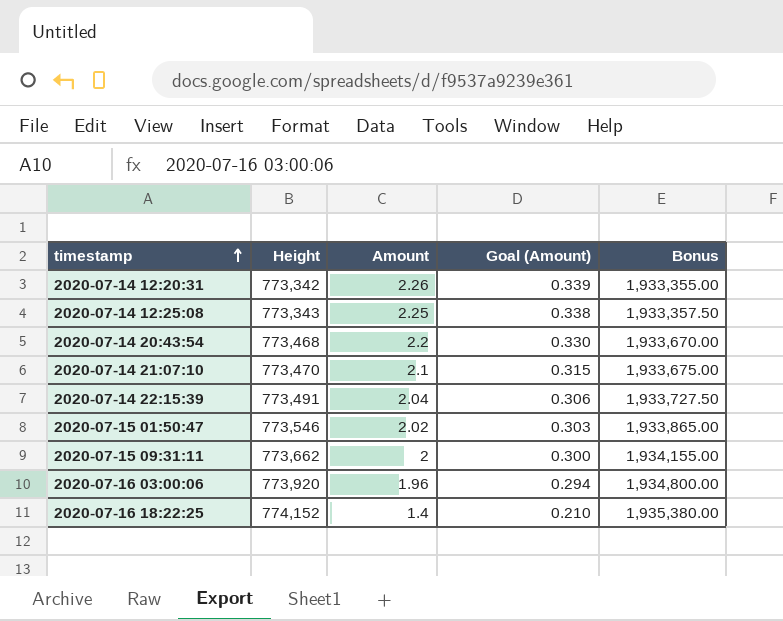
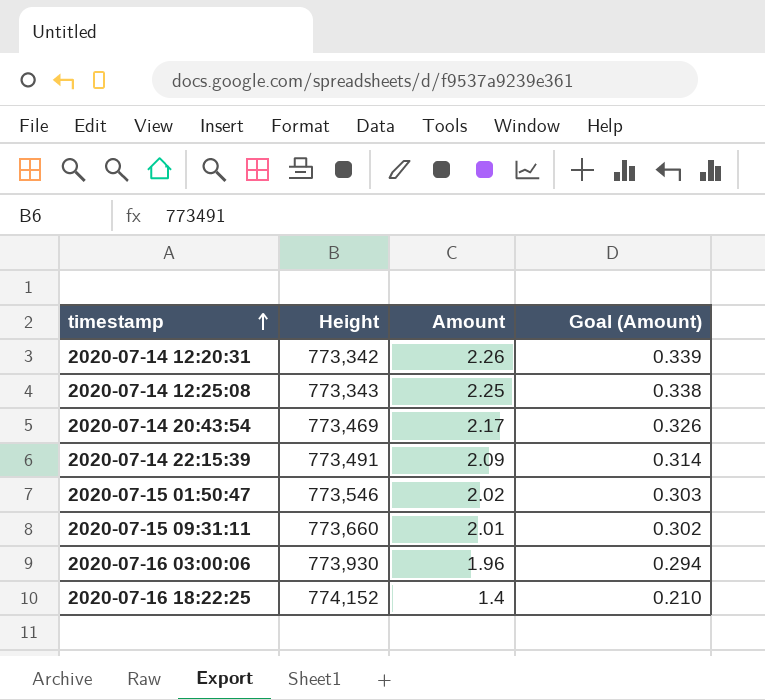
column Bonus | formula: [Height] * 2.5 -> none
row 2020-07-14 21:07:10: 773,470 | 2.1 | 0.315 | 1,933,675.00 -> none
2020-07-14 20:43:54 | Height: 773,468 -> 773,469
2020-07-14 20:43:54 | Amount: 2.2 -> 2.17
2020-07-14 20:43:54 | Goal (Amount): 0.330 -> 0.326
2020-07-14 22:15:39 | Amount: 2.04 -> 2.09
2020-07-14 22:15:39 | Goal (Amount): 0.306 -> 0.314
2020-07-15 09:31:11 | Height: 773,662 -> 773,660
2020-07-15 09:31:11 | Amount: 2 -> 2.01
2020-07-15 09:31:11 | Goal (Amount): 0.300 -> 0.302
2020-07-16 03:00:06 | Height: 773,920 -> 773,930

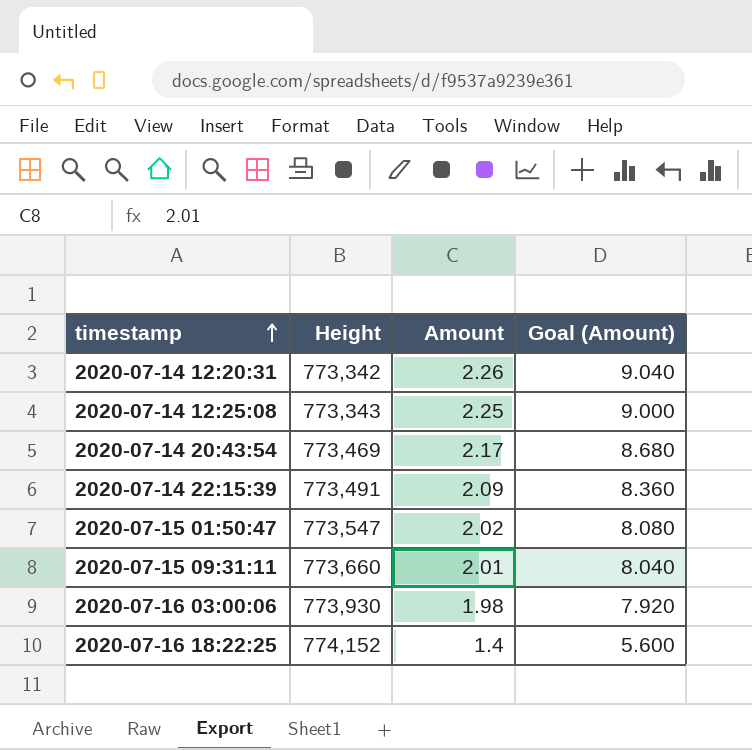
column Goal (Amount) | formula: [Amount] * 0.15 -> [Amount] * 4
2020-07-15 01:50:47 | Height: 773,546 -> 773,547
2020-07-16 03:00:06 | Amount: 1.96 -> 1.98

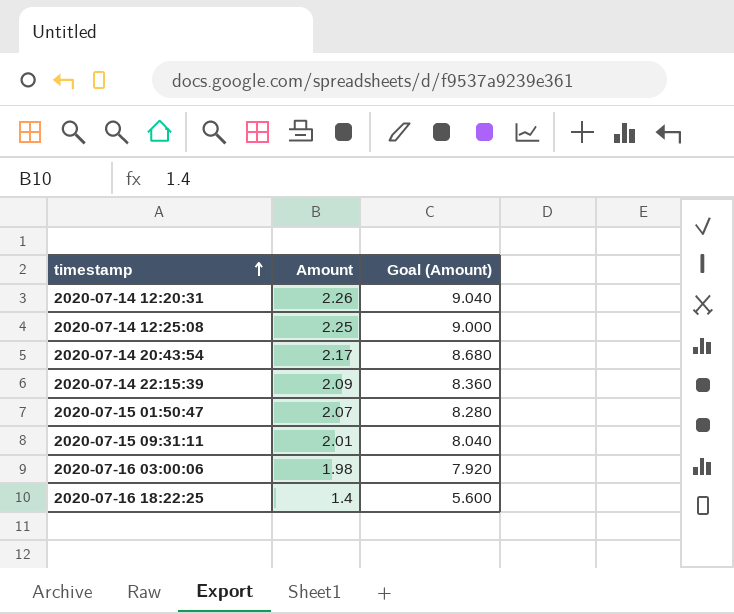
column Height | position: 2 -> none
2020-07-15 01:50:47 | Amount: 2.02 -> 2.07
2020-07-15 01:50:47 | Goal (Amount): 8.080 -> 8.280

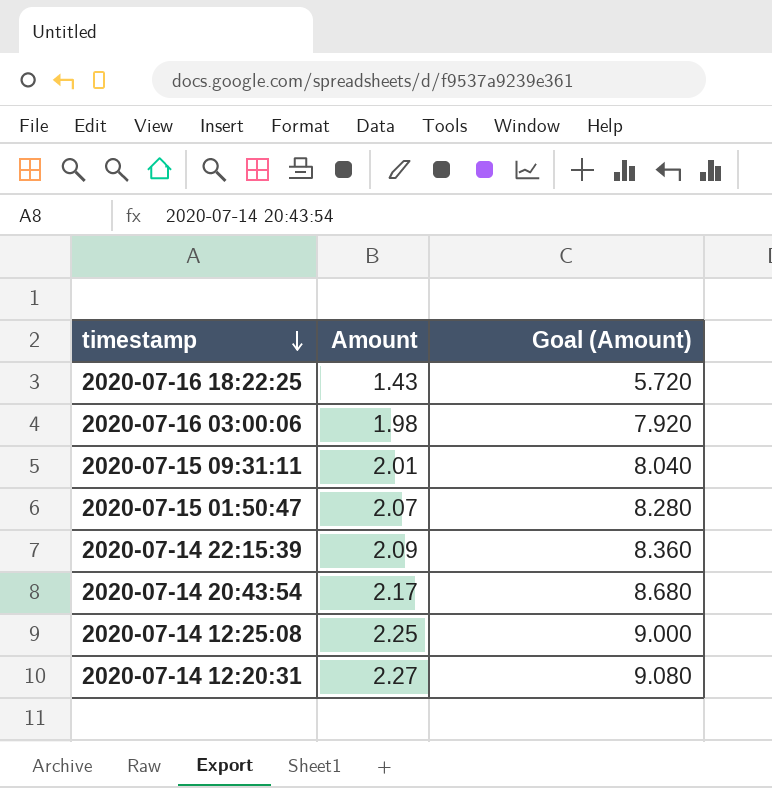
row order: timestamp ascending -> timestamp descending
2020-07-16 18:22:25 | Amount: 1.4 -> 1.43
2020-07-16 18:22:25 | Goal (Amount): 5.600 -> 5.720
2020-07-14 12:20:31 | Amount: 2.26 -> 2.27
2020-07-14 12:20:31 | Goal (Amount): 9.040 -> 9.080

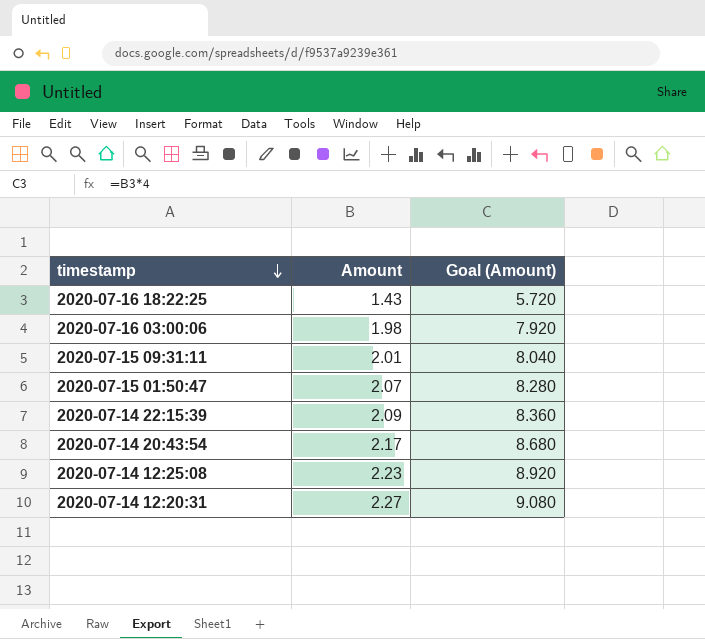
2020-07-14 12:25:08 | Amount: 2.25 -> 2.23
2020-07-14 12:25:08 | Goal (Amount): 9.000 -> 8.920

